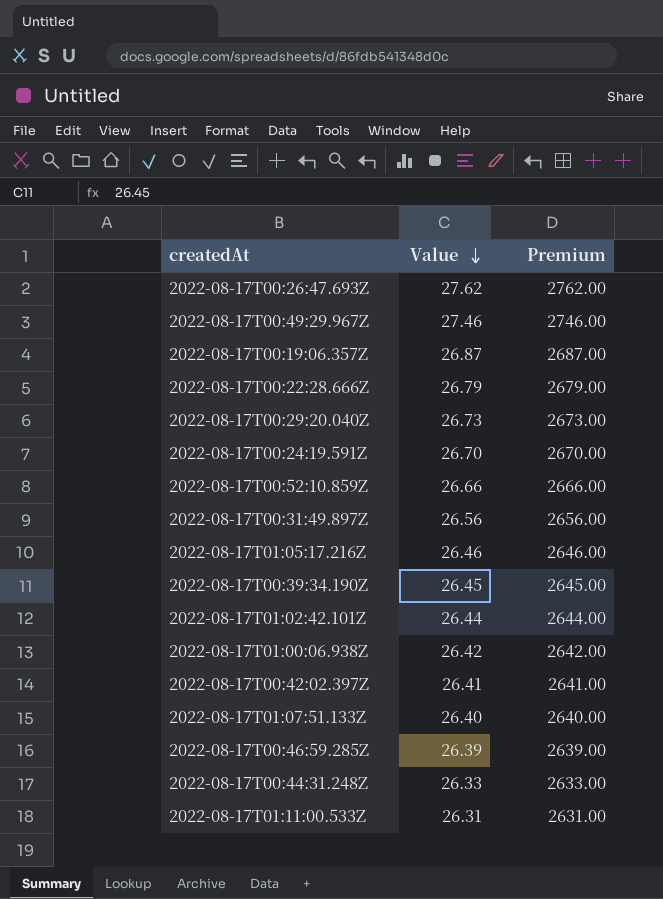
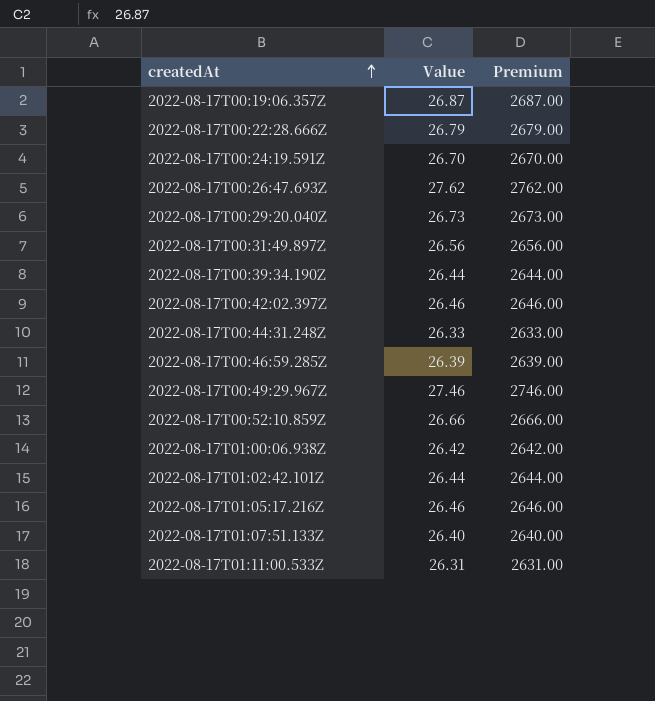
row order: Value descending -> createdAt ascending
2022-08-17T00:39:34.190Z | Value: 26.45 -> 26.44
2022-08-17T00:39:34.190Z | Premium: 2645.00 -> 2644.00
2022-08-17T00:42:02.397Z | Value: 26.41 -> 26.46
2022-08-17T00:42:02.397Z | Premium: 2641.00 -> 2646.00

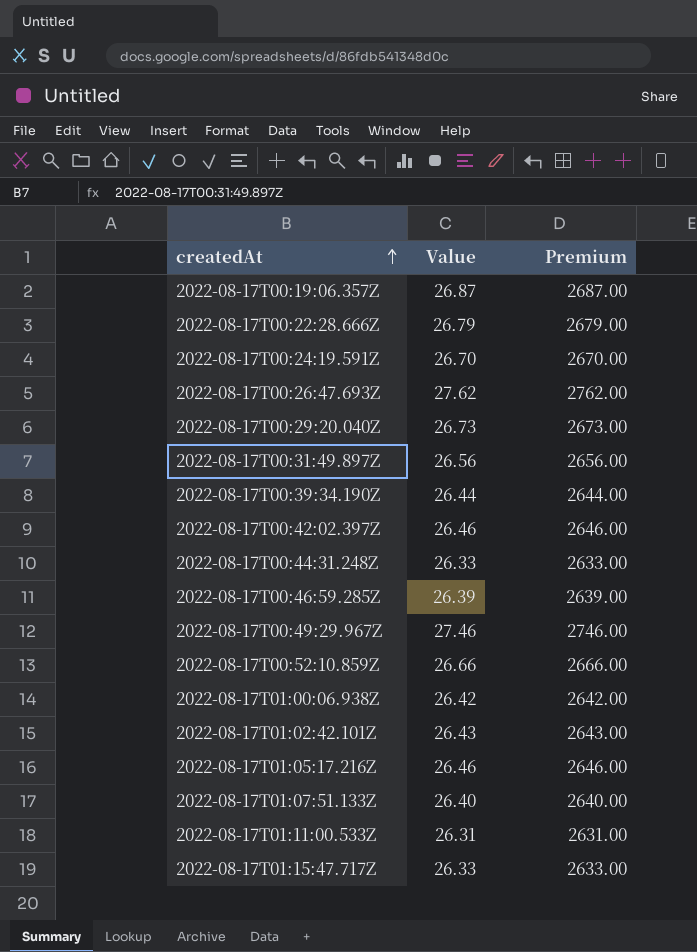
2022-08-17T01:02:42.101Z | Value: 26.44 -> 26.43
2022-08-17T01:02:42.101Z | Premium: 2644.00 -> 2643.00
row 2022-08-17T01:15:47.717Z: none -> 26.33 | 2633.00

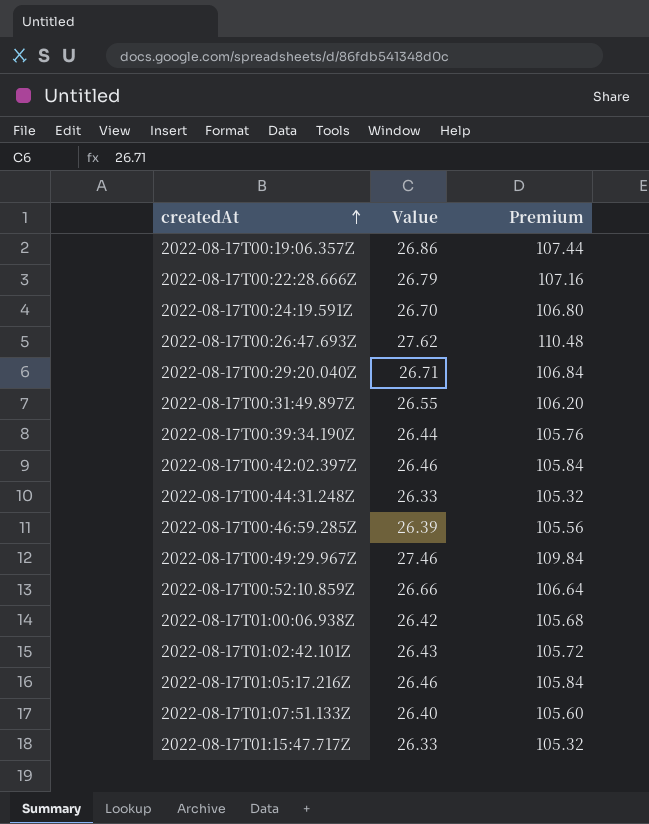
column Premium | formula: [Value] * 100 -> [Value] * 4
row 2022-08-17T01:11:00.533Z: 26.31 | 2631.00 -> none
2022-08-17T00:19:06.357Z | Value: 26.87 -> 26.86
2022-08-17T00:29:20.040Z | Value: 26.73 -> 26.71
2022-08-17T00:31:49.897Z | Value: 26.56 -> 26.55

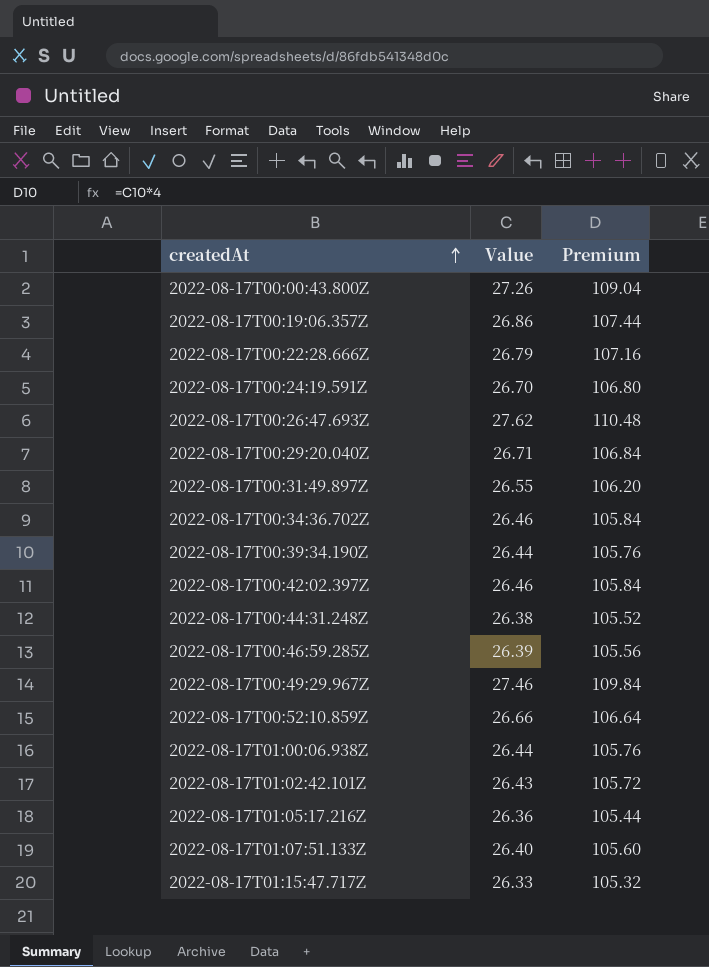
row 2022-08-17T00:00:43.800Z: none -> 27.26 | 109.04
row 2022-08-17T00:34:36.702Z: none -> 26.46 | 105.84
2022-08-17T00:44:31.248Z | Value: 26.33 -> 26.38
2022-08-17T00:44:31.248Z | Premium: 105.32 -> 105.52
2022-08-17T01:00:06.938Z | Value: 26.42 -> 26.44
2022-08-17T01:00:06.938Z | Premium: 105.68 -> 105.76
2022-08-17T01:05:17.216Z | Value: 26.46 -> 26.36
2022-08-17T01:05:17.216Z | Premium: 105.84 -> 105.44

